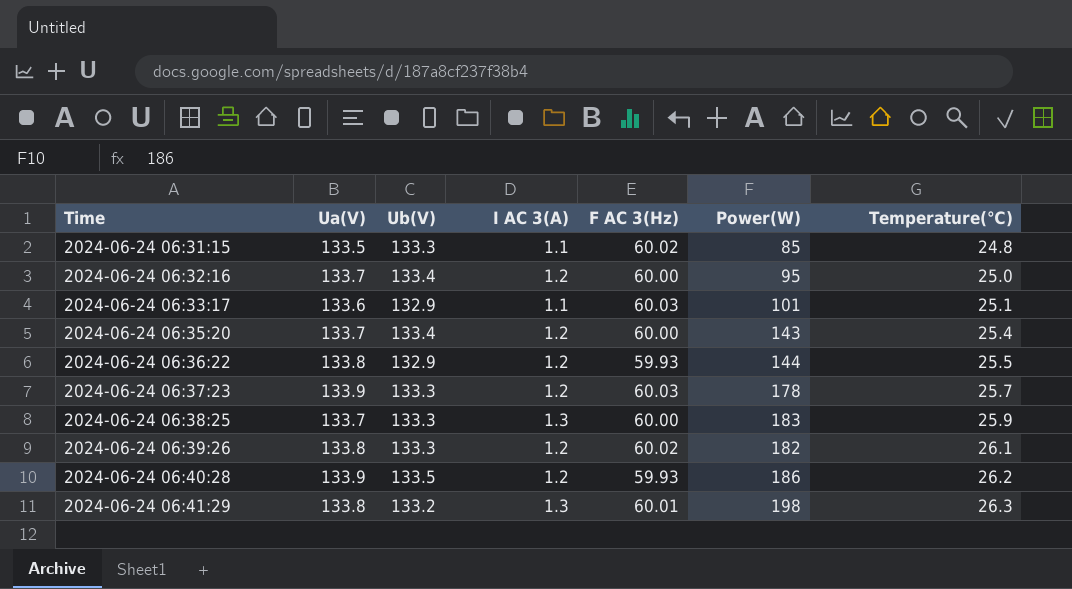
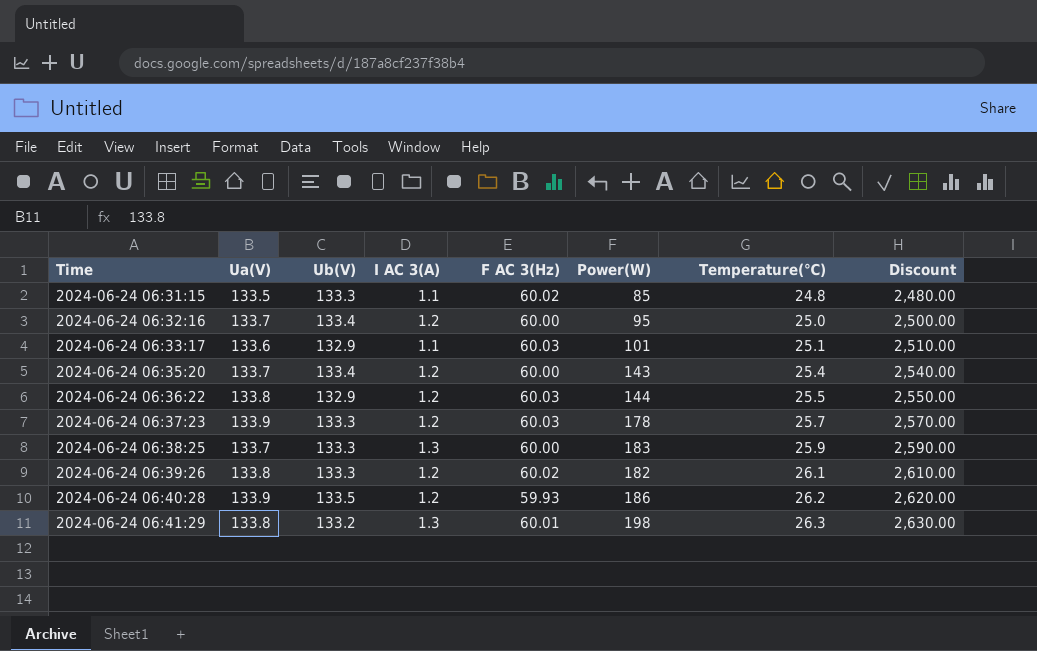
column Discount | formula: none -> [Temperature(℃)] * 100
2024-06-24 06:36:22 | F AC 3(Hz): 59.93 -> 60.03

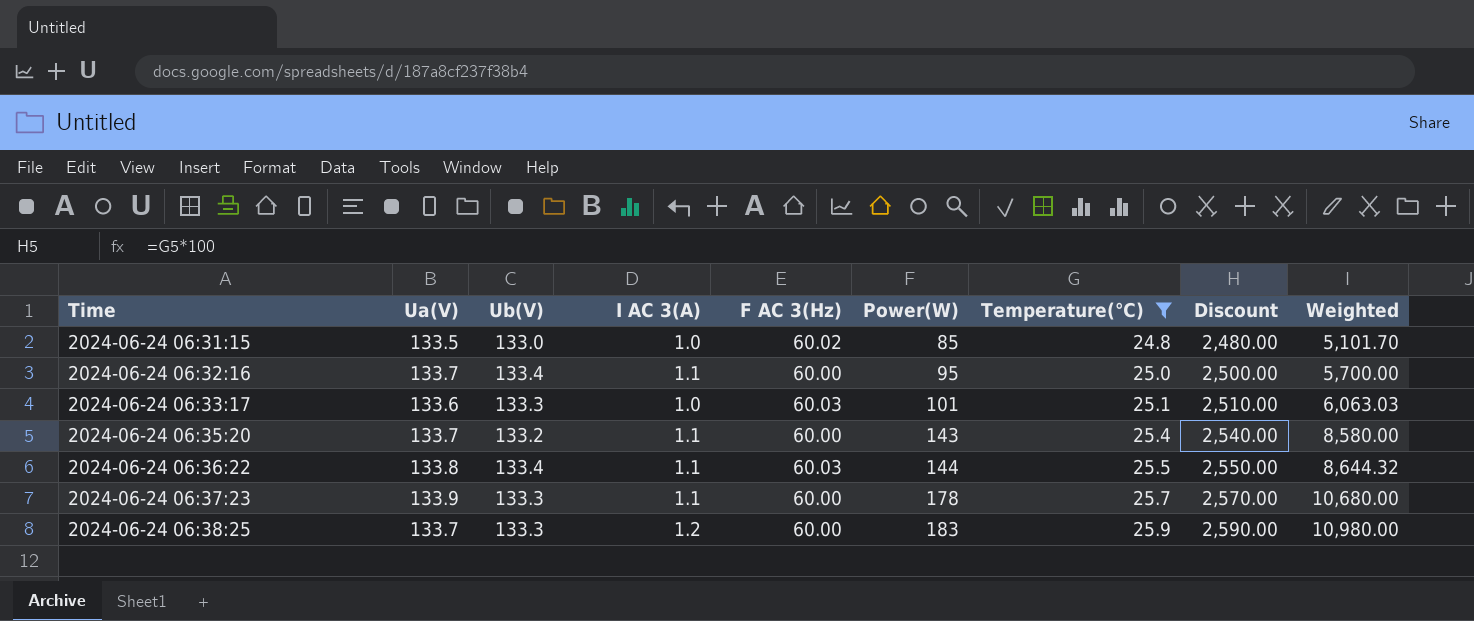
filter: none -> Temperature(℃) <= 25.9
column Weighted | formula: none -> [F AC 3(Hz)] * [Power(W)]
2024-06-24 06:31:15 | Ub(V): 133.3 -> 133.0
2024-06-24 06:31:15 | I AC 3(A): 1.1 -> 1.0
2024-06-24 06:32:16 | I AC 3(A): 1.2 -> 1.1
2024-06-24 06:33:17 | Ub(V): 132.9 -> 133.3
2024-06-24 06:33:17 | I AC 3(A): 1.1 -> 1.0
2024-06-24 06:35:20 | Ub(V): 133.4 -> 133.2
2024-06-24 06:35:20 | I AC 3(A): 1.2 -> 1.1
2024-06-24 06:36:22 | Ub(V): 132.9 -> 133.4
2024-06-24 06:36:22 | I AC 3(A): 1.2 -> 1.1
2024-06-24 06:37:23 | I AC 3(A): 1.2 -> 1.1
2024-06-24 06:37:23 | F AC 3(Hz): 60.03 -> 60.00
2024-06-24 06:38:25 | I AC 3(A): 1.3 -> 1.2

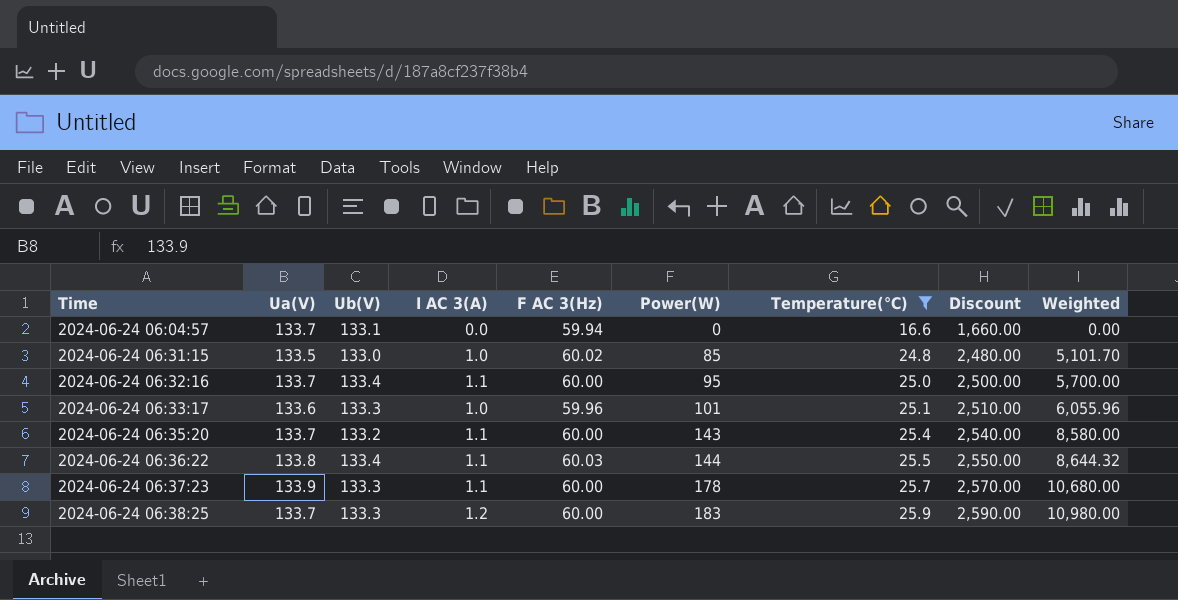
row 2024-06-24 06:04:57: none -> 133.7 | 133.1 | 0.0 | 59.94 | 0 | 16.6 | 1,660.00 | 0.00
2024-06-24 06:33:17 | F AC 3(Hz): 60.03 -> 59.96
2024-06-24 06:33:17 | Weighted: 6,063.03 -> 6,055.96

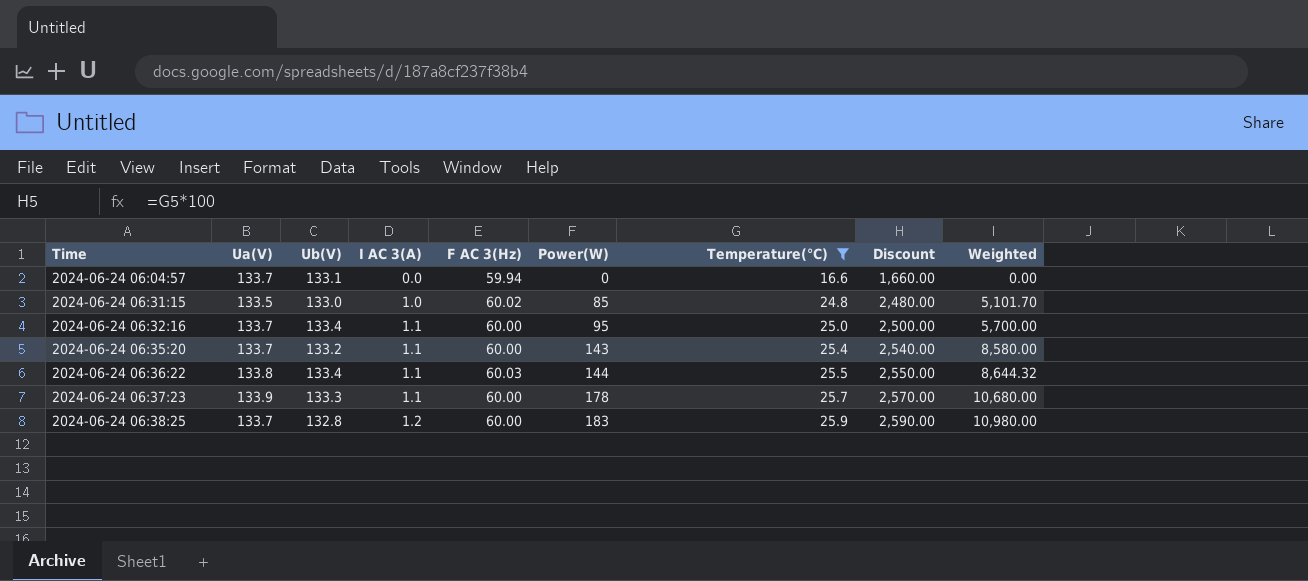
row 2024-06-24 06:33:17: 133.6 | 133.3 | 1.0 | 59.96 | 101 | 25.1 | 2,510.00 | 6,055.96 -> none
2024-06-24 06:38:25 | Ub(V): 133.3 -> 132.8

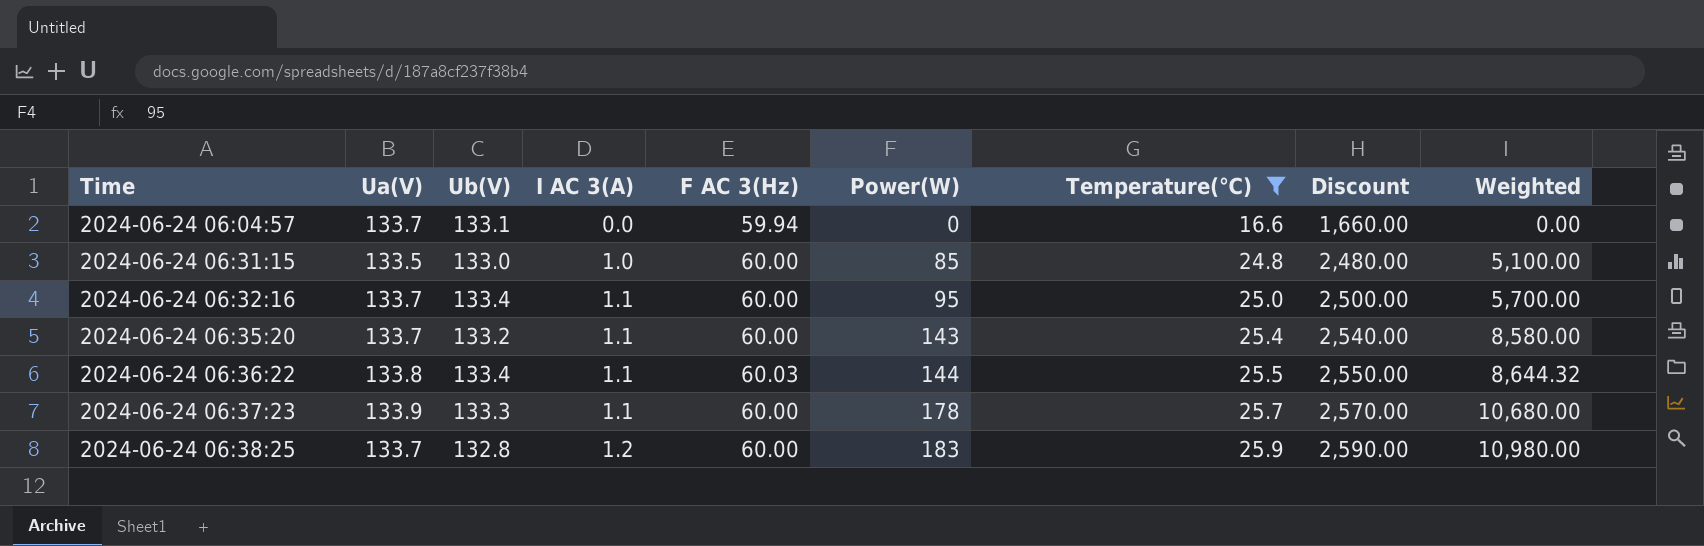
2024-06-24 06:31:15 | F AC 3(Hz): 60.02 -> 60.00
2024-06-24 06:31:15 | Weighted: 5,101.70 -> 5,100.00

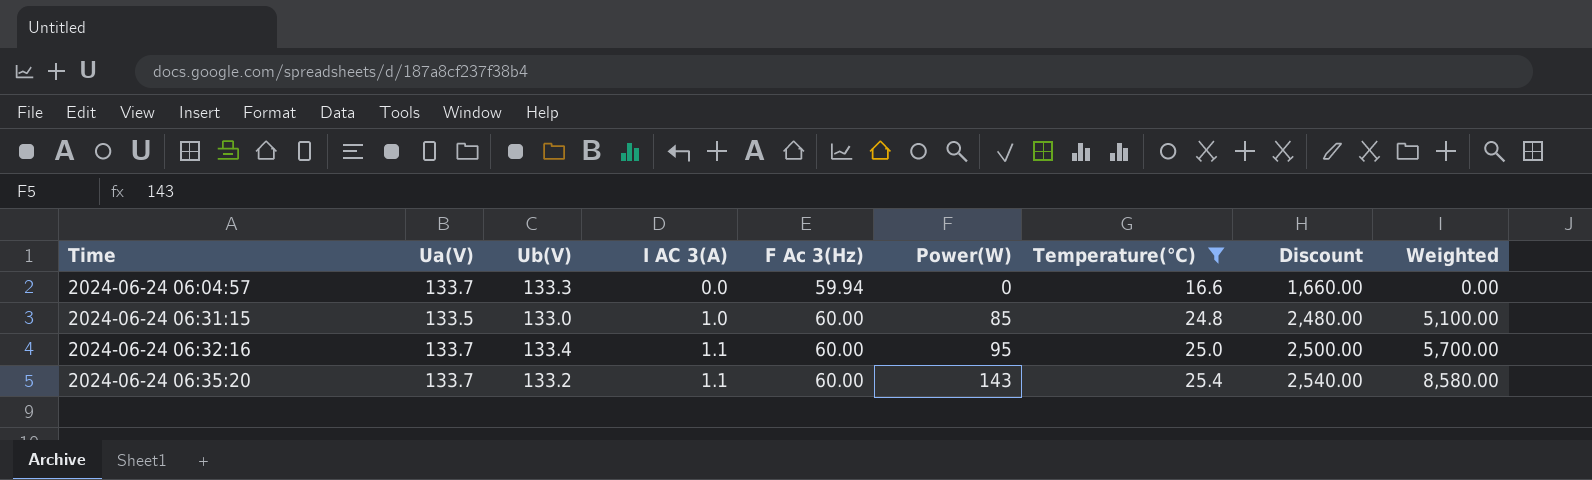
column name: F AC 3(Hz) -> F Ac 3(Hz)
row 2024-06-24 06:36:22: 133.8 | 133.4 | 1.1 | 60.03 | 144 | 25.5 | 2,550.00 | 8,644.32 -> none
row 2024-06-24 06:37:23: 133.9 | 133.3 | 1.1 | 60.00 | 178 | 25.7 | 2,570.00 | 10,680.00 -> none
row 2024-06-24 06:38:25: 133.7 | 132.8 | 1.2 | 60.00 | 183 | 25.9 | 2,590.00 | 10,980.00 -> none
2024-06-24 06:04:57 | Ub(V): 133.1 -> 133.3

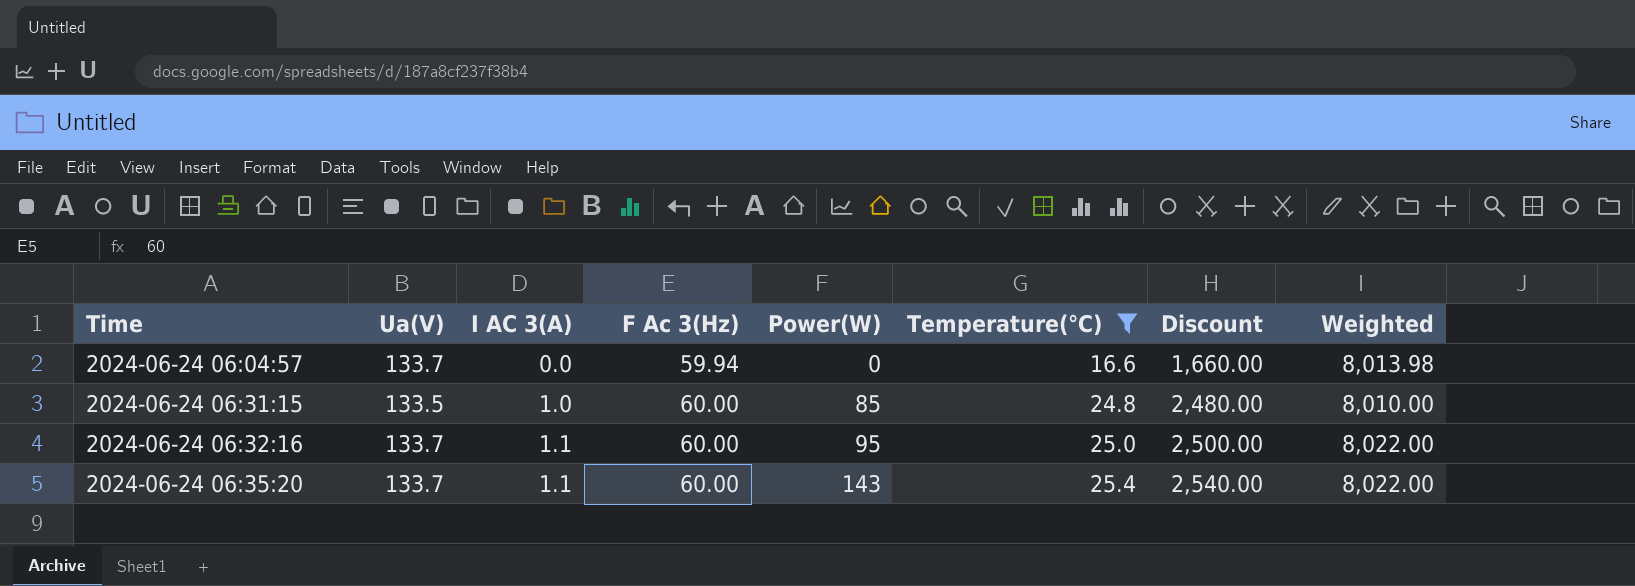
column Ub(V) | position: 3 -> none
column Weighted | formula: [F Ac 3(Hz)] * [Power(W)] -> [Ua(V)] * [F Ac 3(Hz)]

